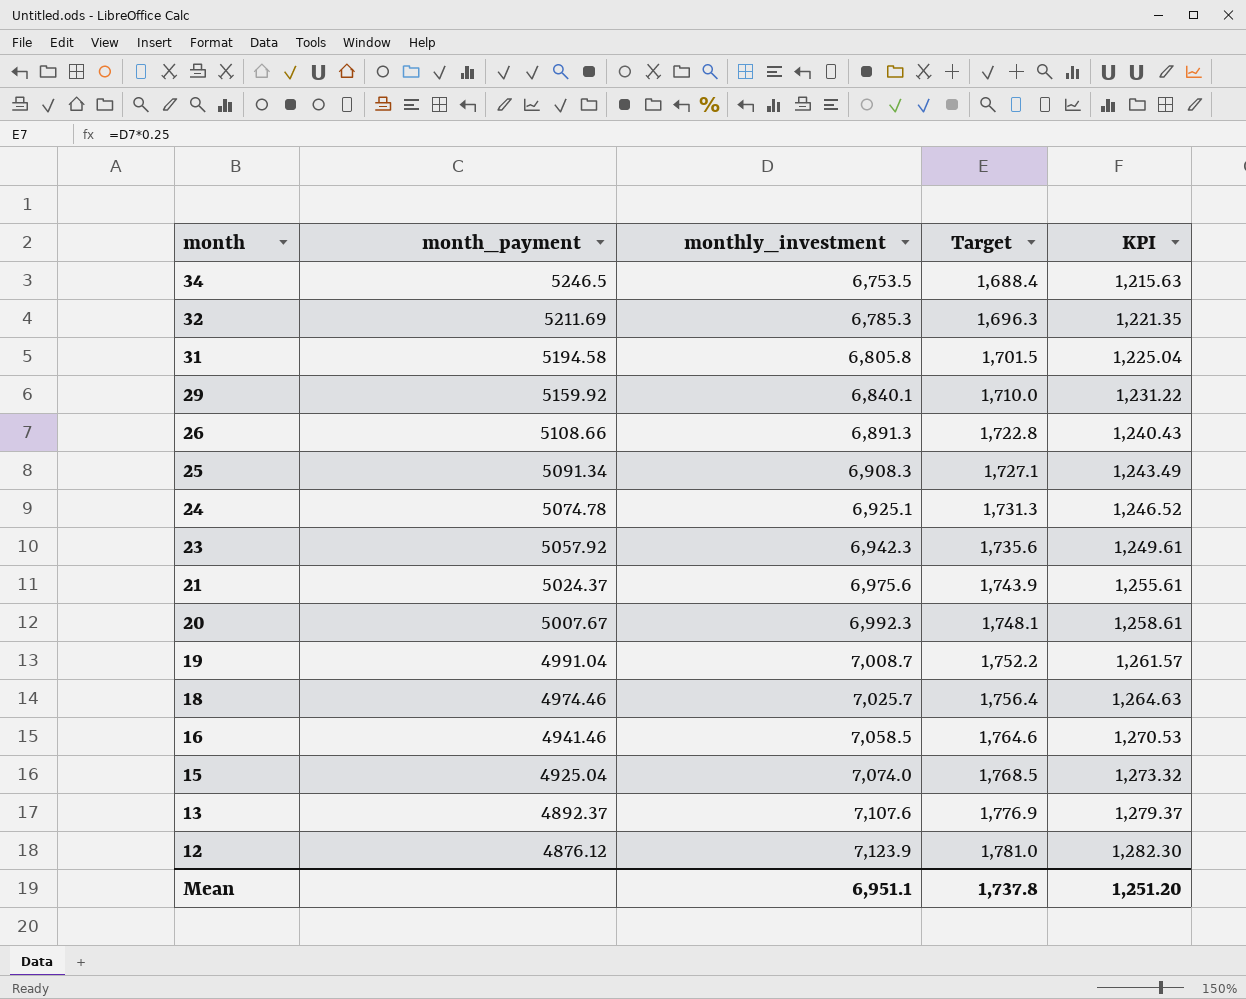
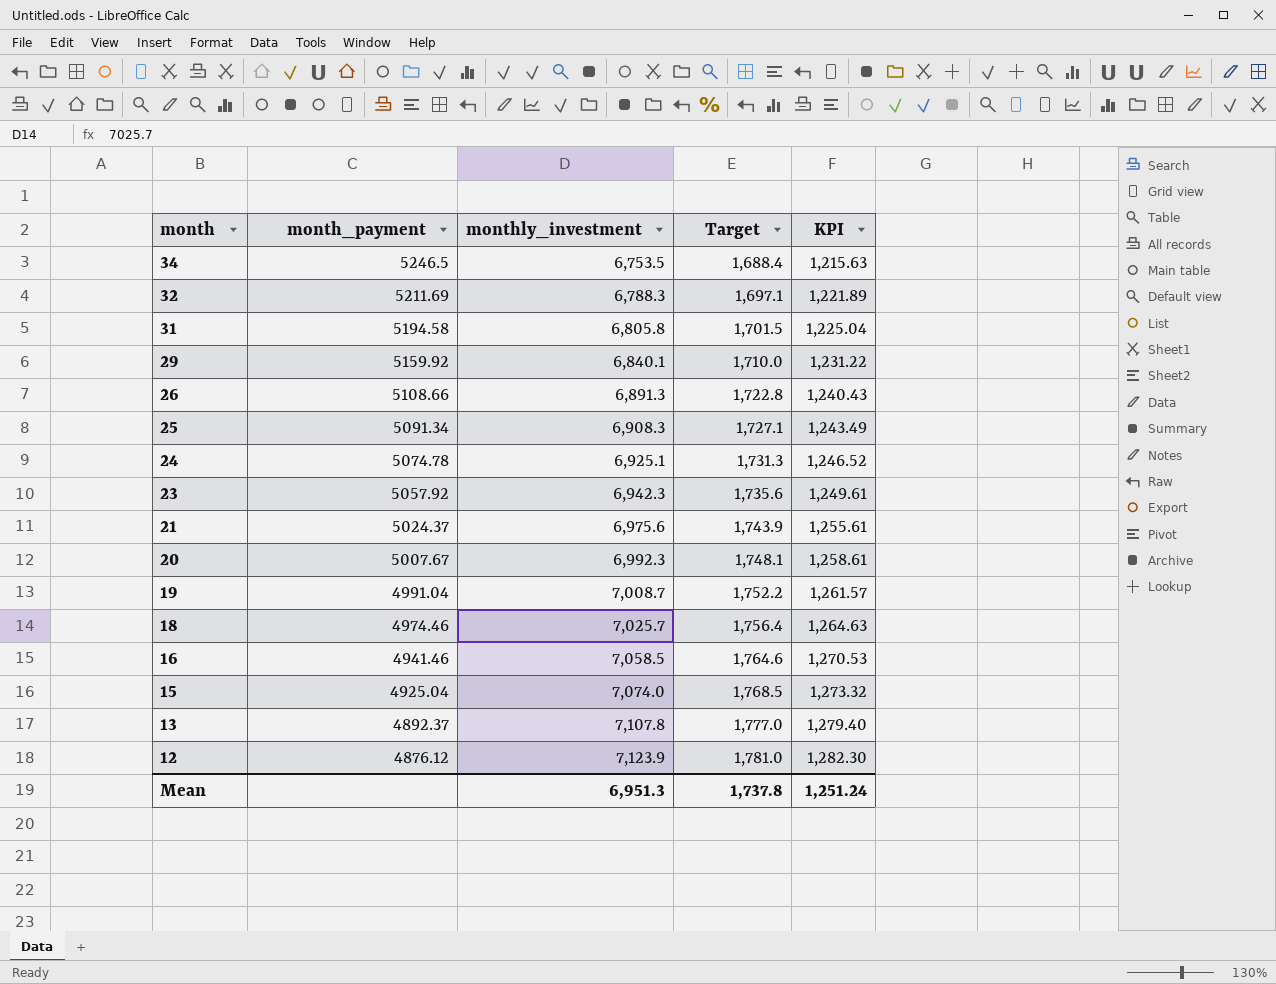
32 | monthly_investment: 6,785.3 -> 6,788.3
32 | Target: 1,696.3 -> 1,697.1
32 | KPI: 1,221.35 -> 1,221.89
13 | monthly_investment: 7,107.6 -> 7,107.8
13 | Target: 1,776.9 -> 1,777.0
13 | KPI: 1,279.37 -> 1,279.40
Mean | monthly_investment: 6,951.1 -> 6,951.3
Mean | KPI: 1,251.20 -> 1,251.24

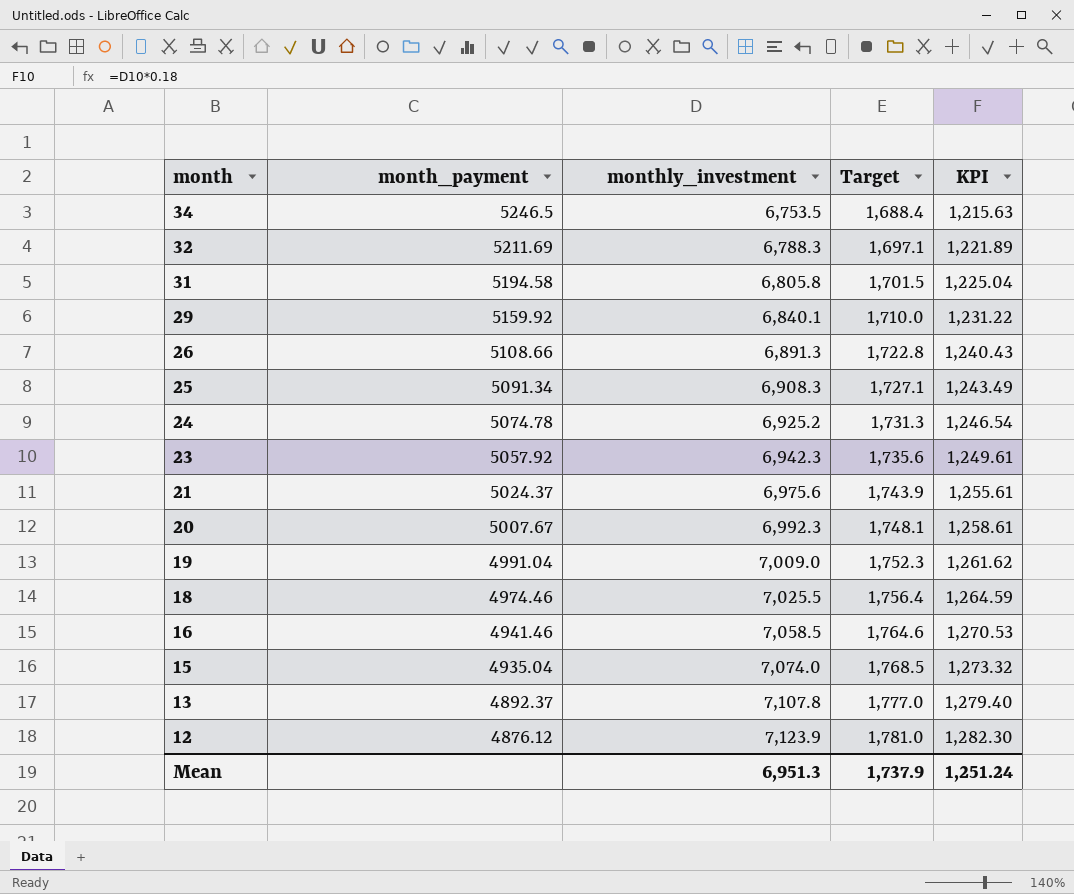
24 | monthly_investment: 6,925.1 -> 6,925.2
24 | KPI: 1,246.52 -> 1,246.54
19 | monthly_investment: 7,008.7 -> 7,009.0
19 | Target: 1,752.2 -> 1,752.3
19 | KPI: 1,261.57 -> 1,261.62
18 | monthly_investment: 7,025.7 -> 7,025.5
18 | KPI: 1,264.63 -> 1,264.59
15 | month_payment: 4925.04 -> 4935.04
Mean | Target: 1,737.8 -> 1,737.9

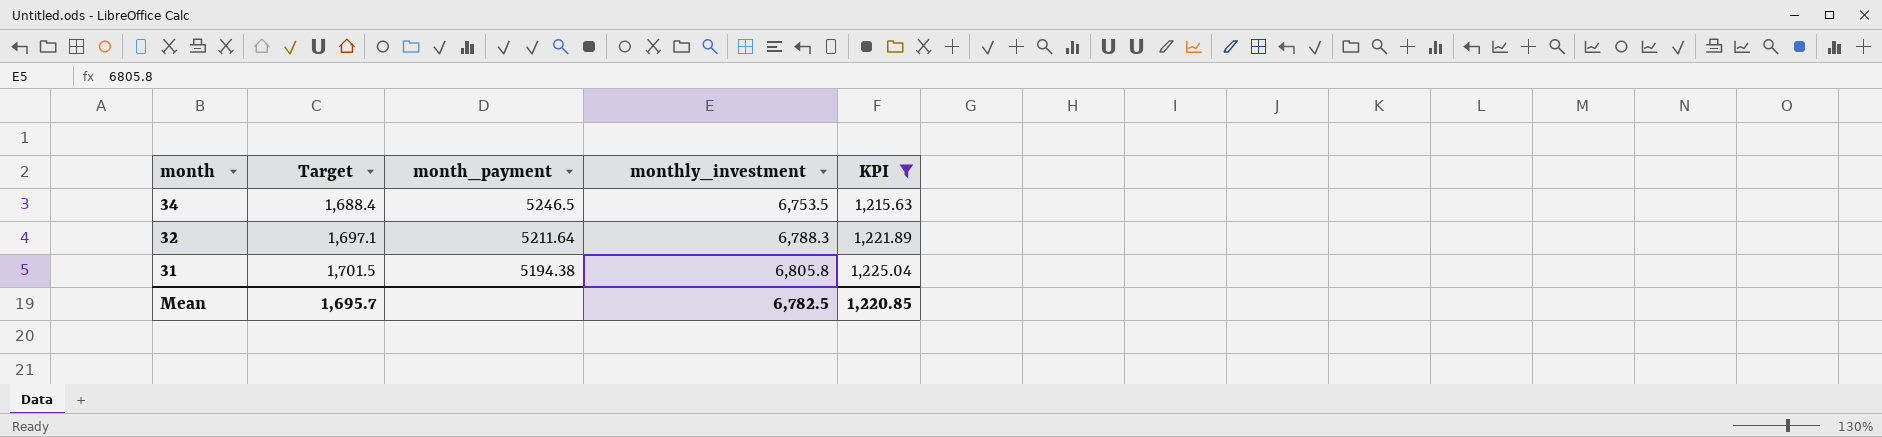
filter: none -> KPI <= 1,225.04
column Target | position: 4 -> 2
32 | month_payment: 5211.69 -> 5211.64
31 | month_payment: 5194.58 -> 5194.38
Mean | Target: 1,737.9 -> 1,695.7
Mean | monthly_investment: 6,951.3 -> 6,782.5
Mean | KPI: 1,251.24 -> 1,220.85

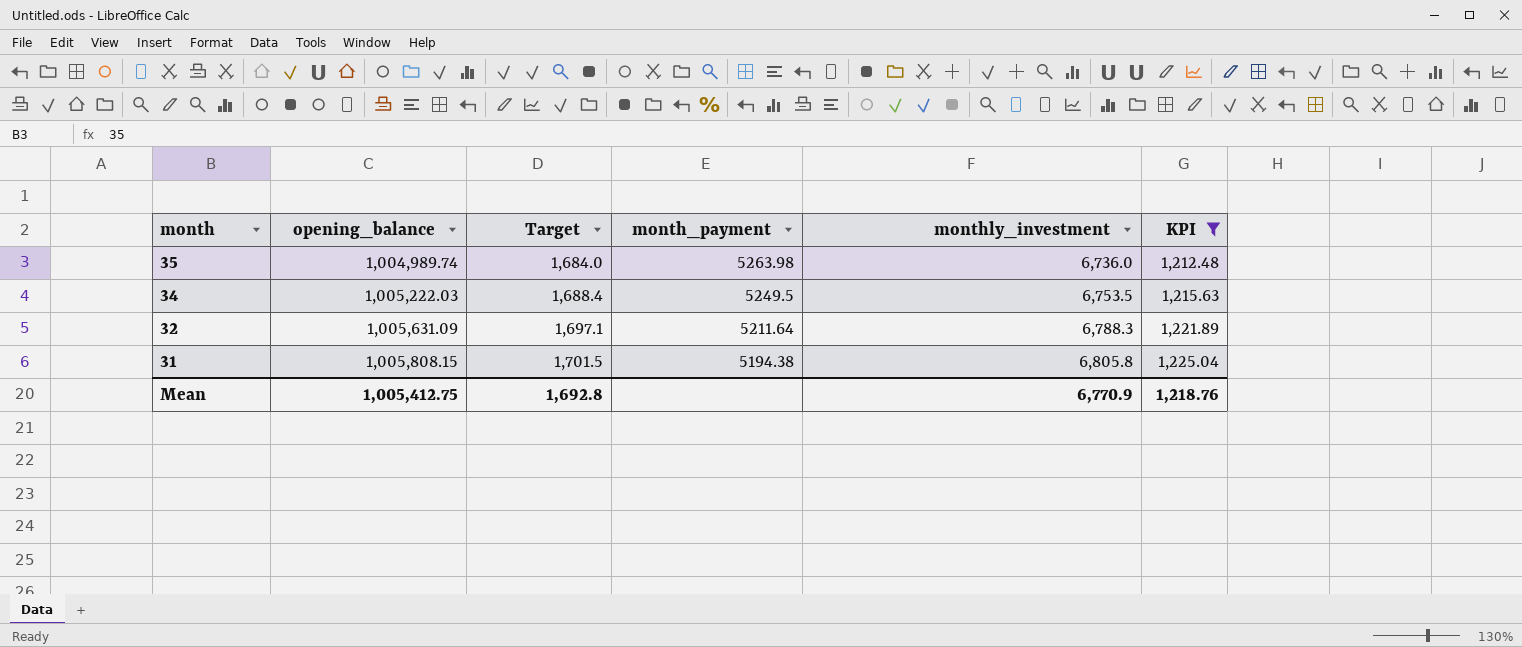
column opening_balance | position: none -> 2
row 35: none -> 1,004,989.74 | 1,684.0 | 5263.98 | 6,736.0 | 1,212.48
34 | month_payment: 5246.5 -> 5249.5
Mean | Target: 1,695.7 -> 1,692.8
Mean | monthly_investment: 6,782.5 -> 6,770.9
Mean | KPI: 1,220.85 -> 1,218.76

